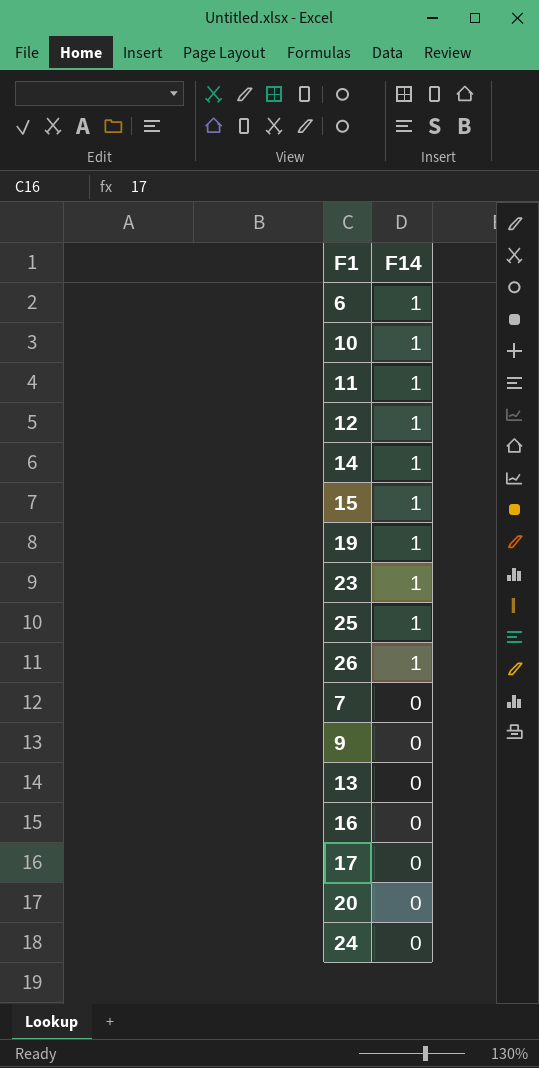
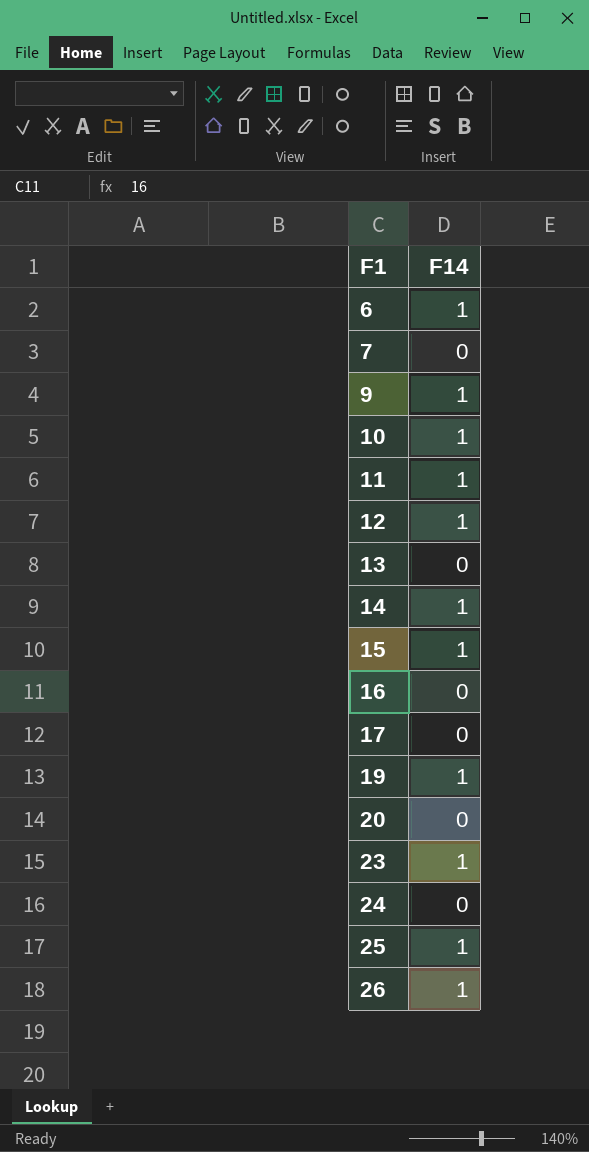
row order: F14 descending -> F1 ascending
9 | F14: 0 -> 1

